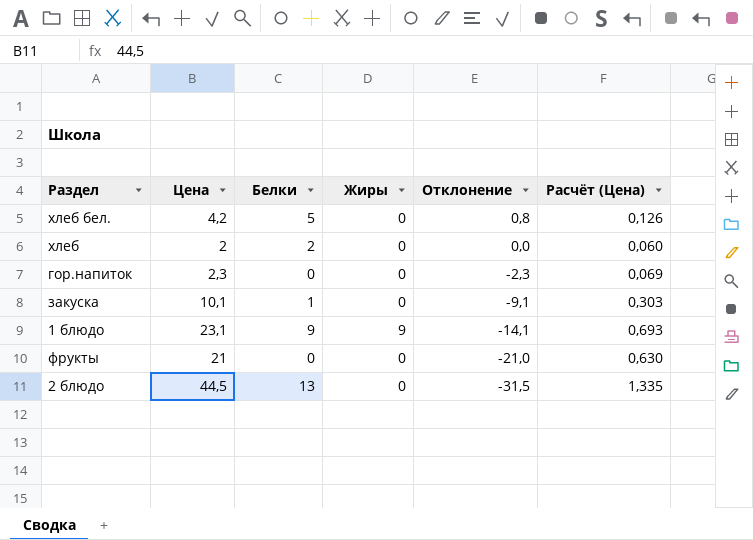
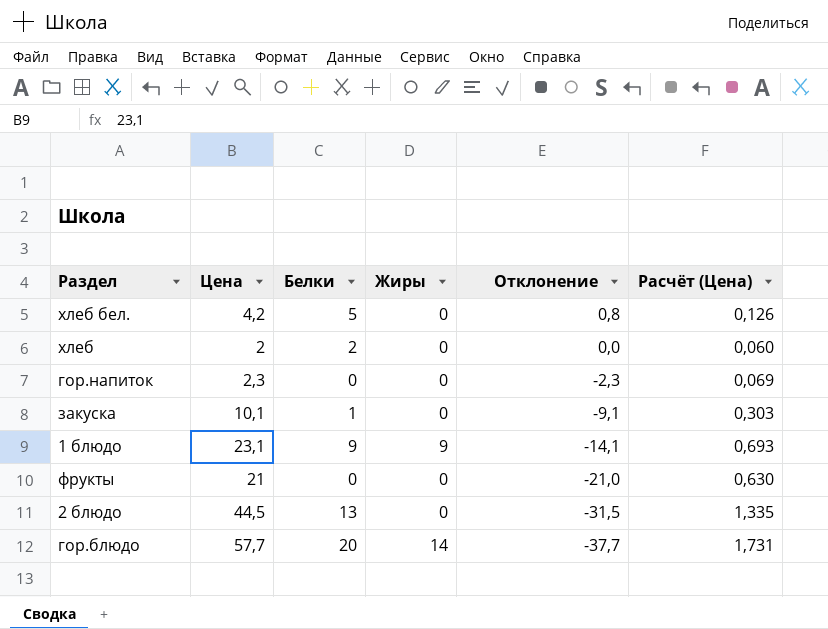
row гор.блюдо: none -> 57,7 | 20 | 14 | -37,7 | 1,731

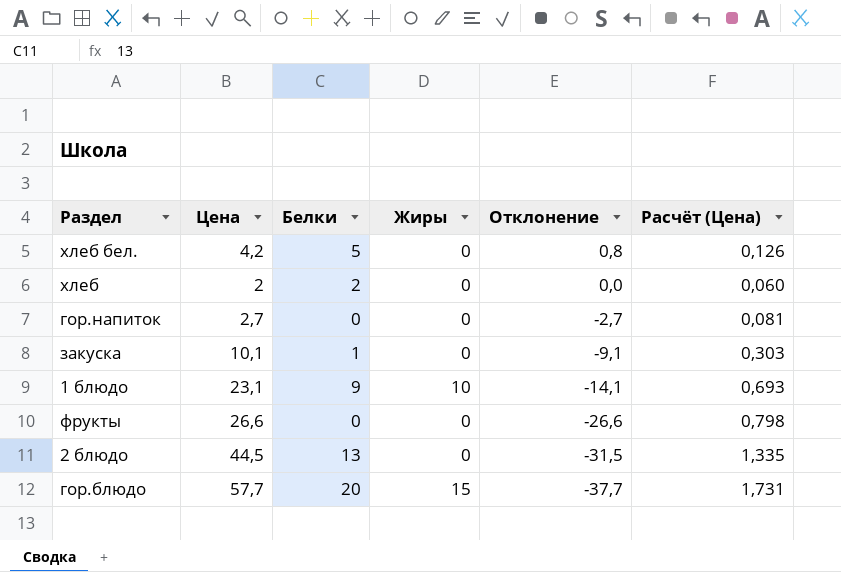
гор.напиток | Цена: 2,3 -> 2,7
гор.напиток | Отклонение: -2,3 -> -2,7
гор.напиток | Расчёт (Цена): 0,069 -> 0,081
1 блюдо | Жиры: 9 -> 10
фрукты | Цена: 21 -> 26,6
фрукты | Отклонение: -21,0 -> -26,6
фрукты | Расчёт (Цена): 0,630 -> 0,798
гор.блюдо | Жиры: 14 -> 15

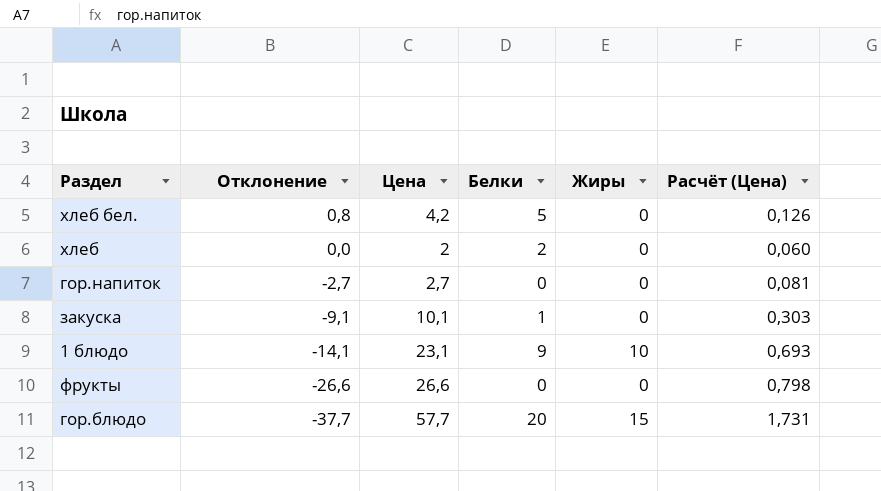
column Отклонение | position: 5 -> 2
row 2 блюдо: 44,5 | 13 | 0 | -31,5 | 1,335 -> none

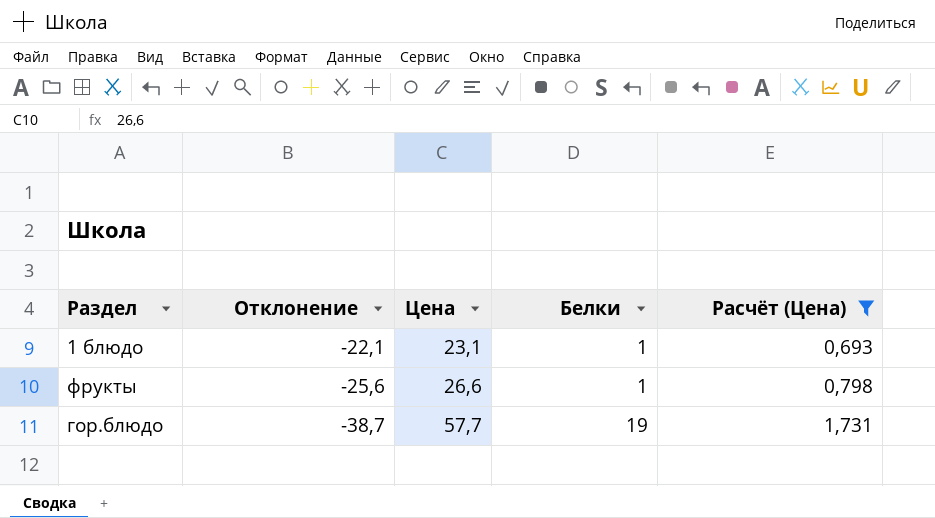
filter: none -> Расчёт (Цена) >= 0,693
column Жиры | position: 5 -> none
1 блюдо | Отклонение: -14,1 -> -22,1
1 блюдо | Белки: 9 -> 1
фрукты | Отклонение: -26,6 -> -25,6
фрукты | Белки: 0 -> 1
гор.блюдо | Отклонение: -37,7 -> -38,7
гор.блюдо | Белки: 20 -> 19

